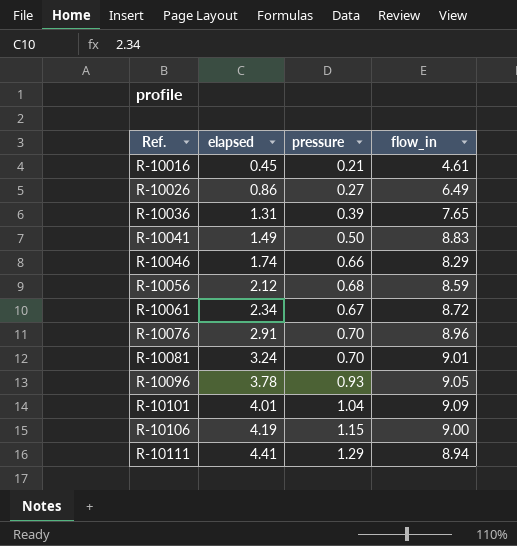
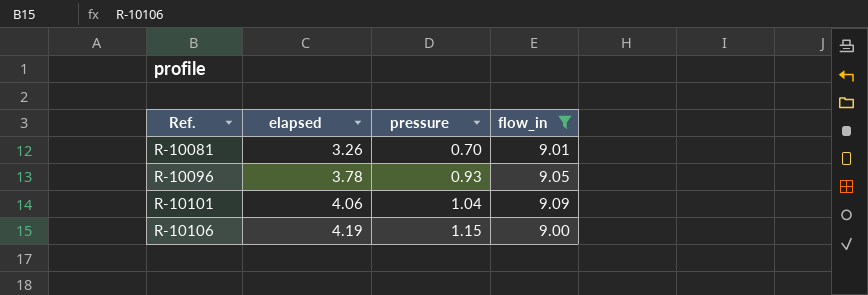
filter: none -> flow_in >= 9.00
R-10081 | elapsed: 3.24 -> 3.26
R-10101 | elapsed: 4.01 -> 4.06

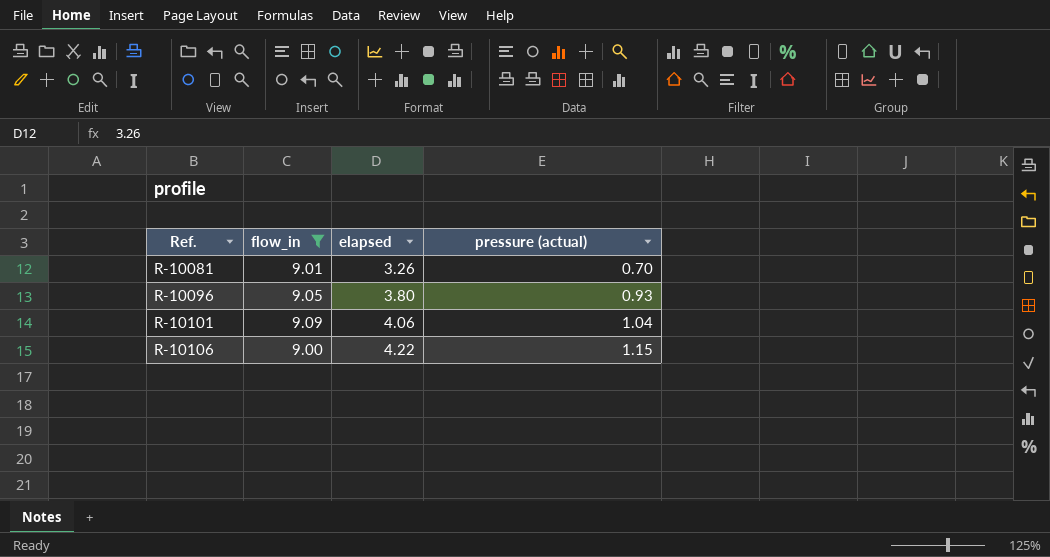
column flow_in | position: 4 -> 2
column name: pressure -> pressure (actual)
R-10096 | elapsed: 3.78 -> 3.80
R-10106 | elapsed: 4.19 -> 4.22

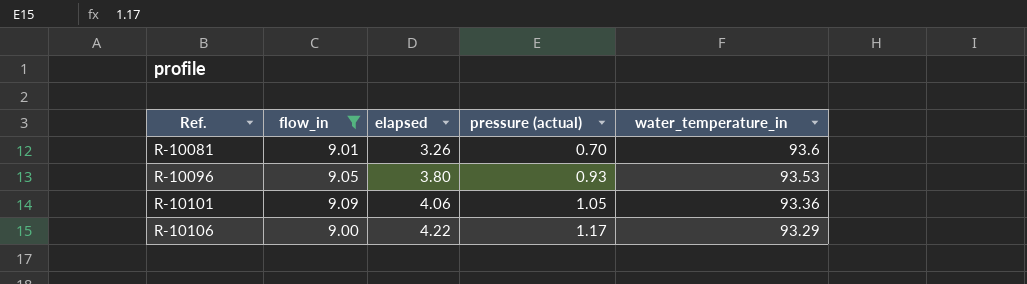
column water_temperature_in | position: none -> 5
R-10101 | pressure (actual): 1.04 -> 1.05
R-10106 | pressure (actual): 1.15 -> 1.17

